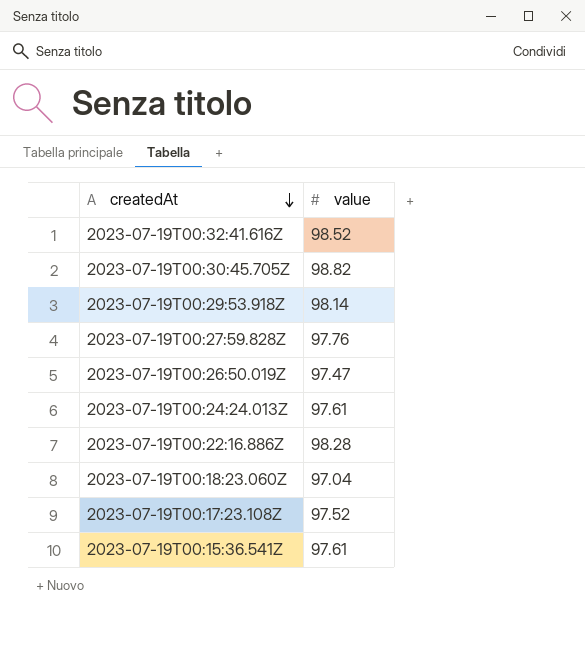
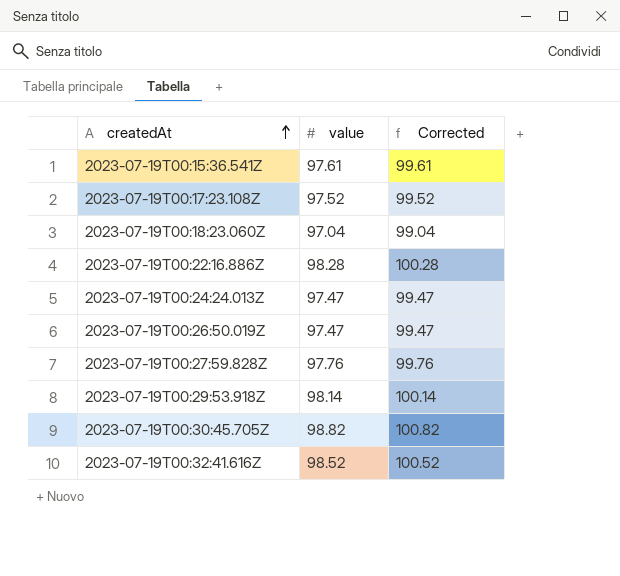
row order: createdAt descending -> createdAt ascending
column Corrected | formula: none -> [value] + 2
2023-07-19T00:24:24.013Z | value: 97.61 -> 97.47

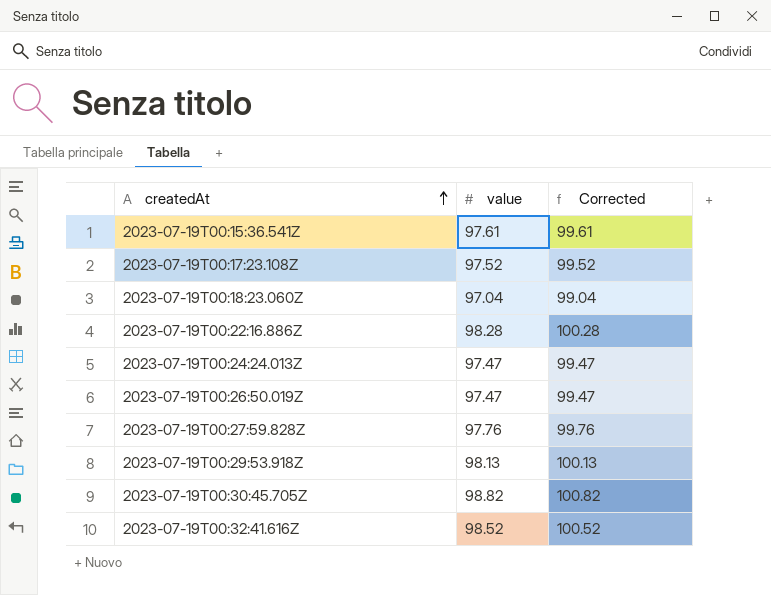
2023-07-19T00:29:53.918Z | value: 98.14 -> 98.13
2023-07-19T00:29:53.918Z | Corrected: 100.14 -> 100.13

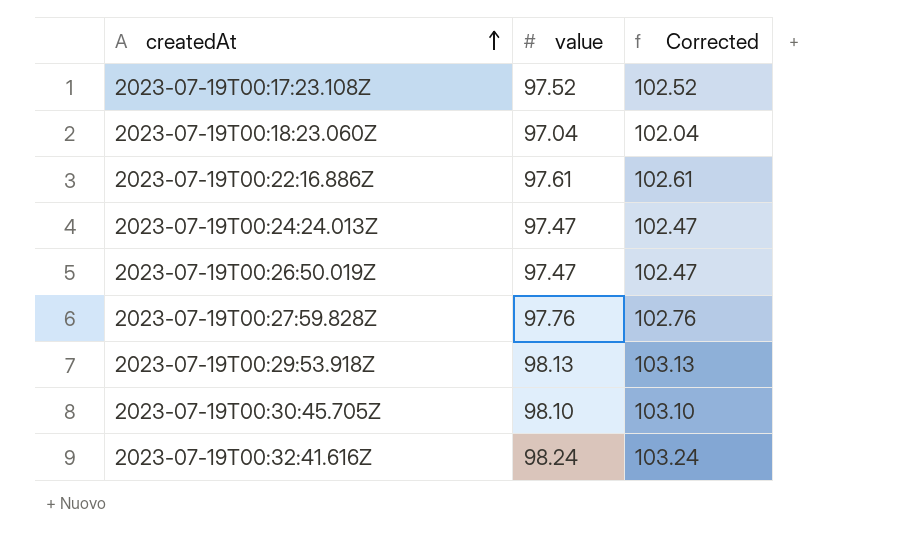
column Corrected | formula: [value] + 2 -> [value] + 5
row 2023-07-19T00:15:36.541Z: 97.61 | 99.61 -> none
2023-07-19T00:22:16.886Z | value: 98.28 -> 97.61
2023-07-19T00:30:45.705Z | value: 98.82 -> 98.10
2023-07-19T00:32:41.616Z | value: 98.52 -> 98.24

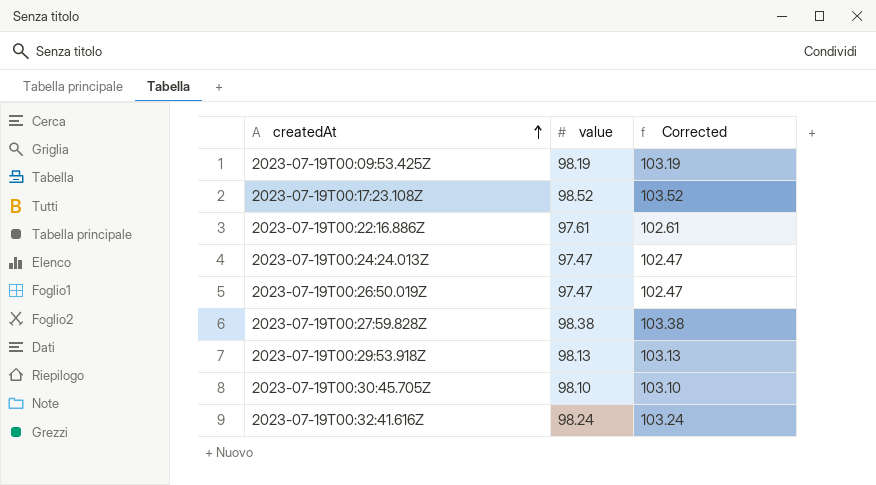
row 2023-07-19T00:18:23.060Z: 97.04 | 102.04 -> none
row 2023-07-19T00:09:53.425Z: none -> 98.19 | 103.19
2023-07-19T00:17:23.108Z | value: 97.52 -> 98.52
2023-07-19T00:17:23.108Z | Corrected: 102.52 -> 103.52
2023-07-19T00:27:59.828Z | value: 97.76 -> 98.38
2023-07-19T00:27:59.828Z | Corrected: 102.76 -> 103.38

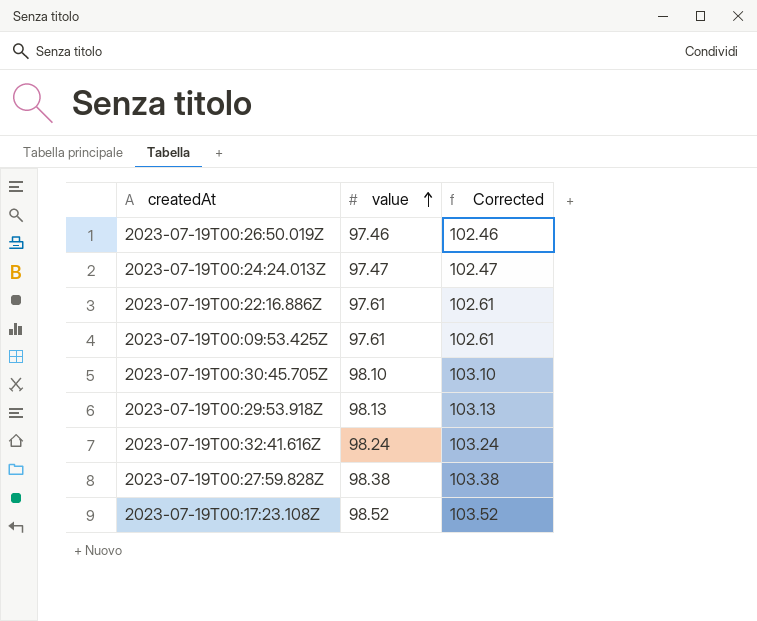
row order: createdAt ascending -> value ascending
2023-07-19T00:26:50.019Z | value: 97.47 -> 97.46
2023-07-19T00:26:50.019Z | Corrected: 102.47 -> 102.46
2023-07-19T00:09:53.425Z | value: 98.19 -> 97.61
2023-07-19T00:09:53.425Z | Corrected: 103.19 -> 102.61

